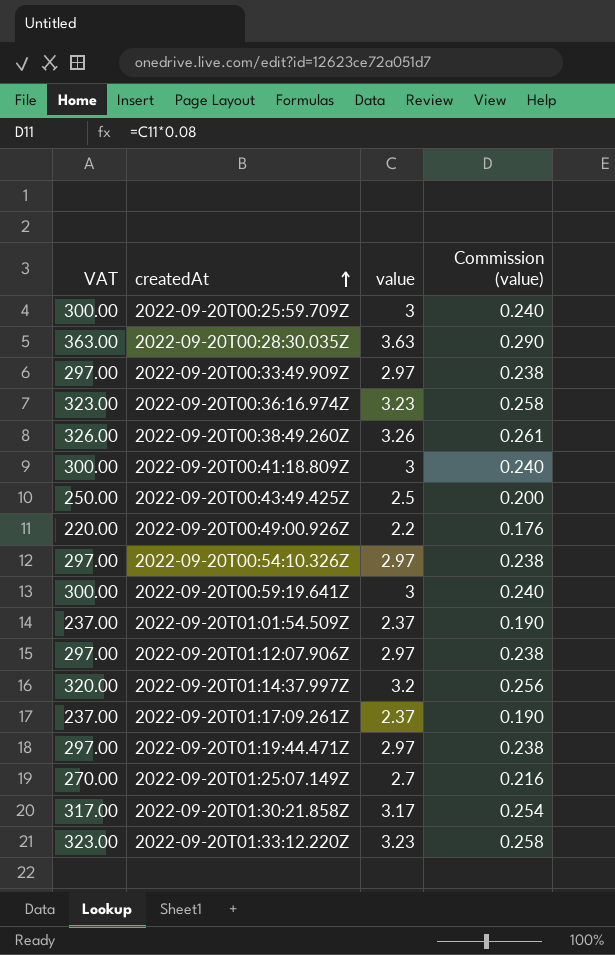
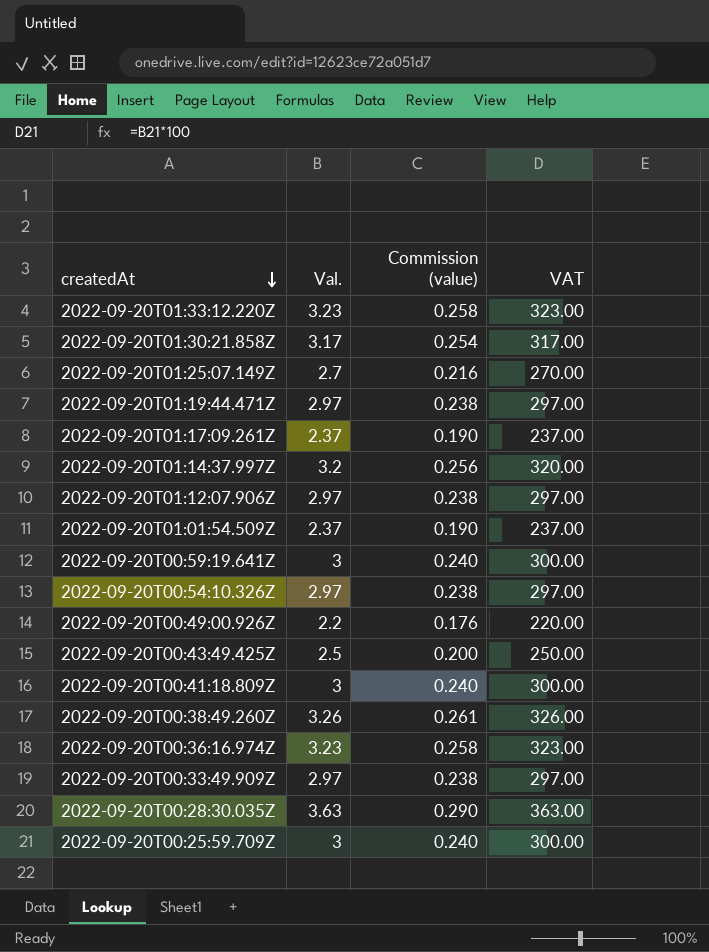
row order: createdAt ascending -> createdAt descending
column name: value -> Val.
column VAT | position: 1 -> 4

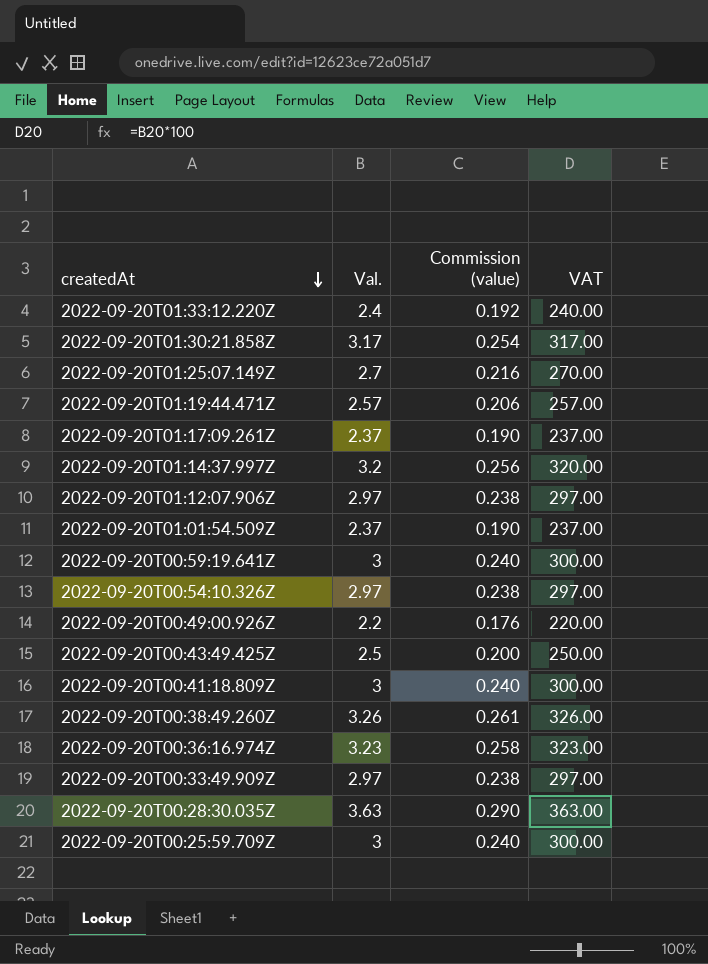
2022-09-20T01:33:12.220Z | Val.: 3.23 -> 2.4
2022-09-20T01:33:12.220Z | Commission (value): 0.258 -> 0.192
2022-09-20T01:33:12.220Z | VAT: 323.00 -> 240.00
2022-09-20T01:19:44.471Z | Val.: 2.97 -> 2.57
2022-09-20T01:19:44.471Z | Commission (value): 0.238 -> 0.206
2022-09-20T01:19:44.471Z | VAT: 297.00 -> 257.00

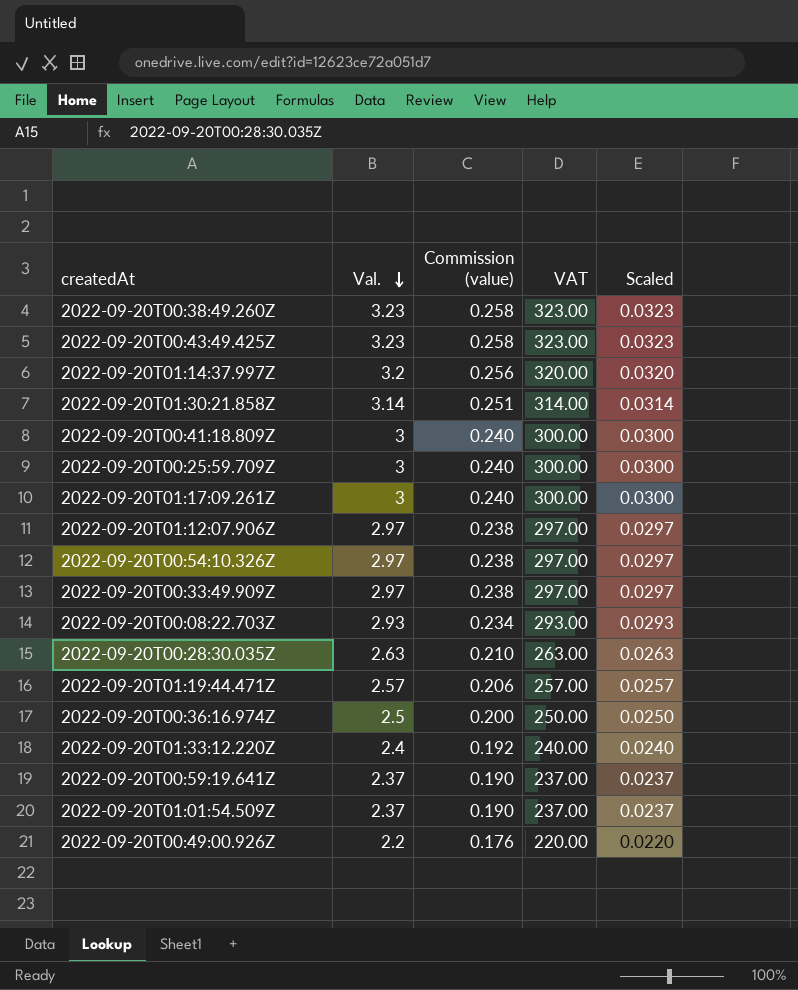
row order: createdAt descending -> Val. descending
column Scaled | formula: none -> [Val.] * 0.01
row 2022-09-20T01:25:07.149Z: 2.7 | 0.216 | 270.00 -> none
2022-09-20T00:38:49.260Z | Val.: 3.26 -> 3.23
2022-09-20T00:38:49.260Z | Commission (value): 0.261 -> 0.258
2022-09-20T00:38:49.260Z | VAT: 326.00 -> 323.00
2022-09-20T00:43:49.425Z | Val.: 2.5 -> 3.23
2022-09-20T00:43:49.425Z | Commission (value): 0.200 -> 0.258
2022-09-20T00:43:49.425Z | VAT: 250.00 -> 323.00
2022-09-20T01:30:21.858Z | Val.: 3.17 -> 3.14
2022-09-20T01:30:21.858Z | Commission (value): 0.254 -> 0.251
2022-09-20T01:30:21.858Z | VAT: 317.00 -> 314.00
2022-09-20T01:17:09.261Z | Val.: 2.37 -> 3
2022-09-20T01:17:09.261Z | Commission (value): 0.190 -> 0.240
2022-09-20T01:17:09.261Z | VAT: 237.00 -> 300.00
row 2022-09-20T00:08:22.703Z: none -> 2.93 | 0.234 | 293.00 | 0.0293
2022-09-20T00:28:30.035Z | Val.: 3.63 -> 2.63
2022-09-20T00:28:30.035Z | Commission (value): 0.290 -> 0.210
2022-09-20T00:28:30.035Z | VAT: 363.00 -> 263.00
2022-09-20T00:36:16.974Z | Val.: 3.23 -> 2.5
2022-09-20T00:36:16.974Z | Commission (value): 0.258 -> 0.200
2022-09-20T00:36:16.974Z | VAT: 323.00 -> 250.00
2022-09-20T00:59:19.641Z | Val.: 3 -> 2.37
2022-09-20T00:59:19.641Z | Commission (value): 0.240 -> 0.190
2022-09-20T00:59:19.641Z | VAT: 300.00 -> 237.00

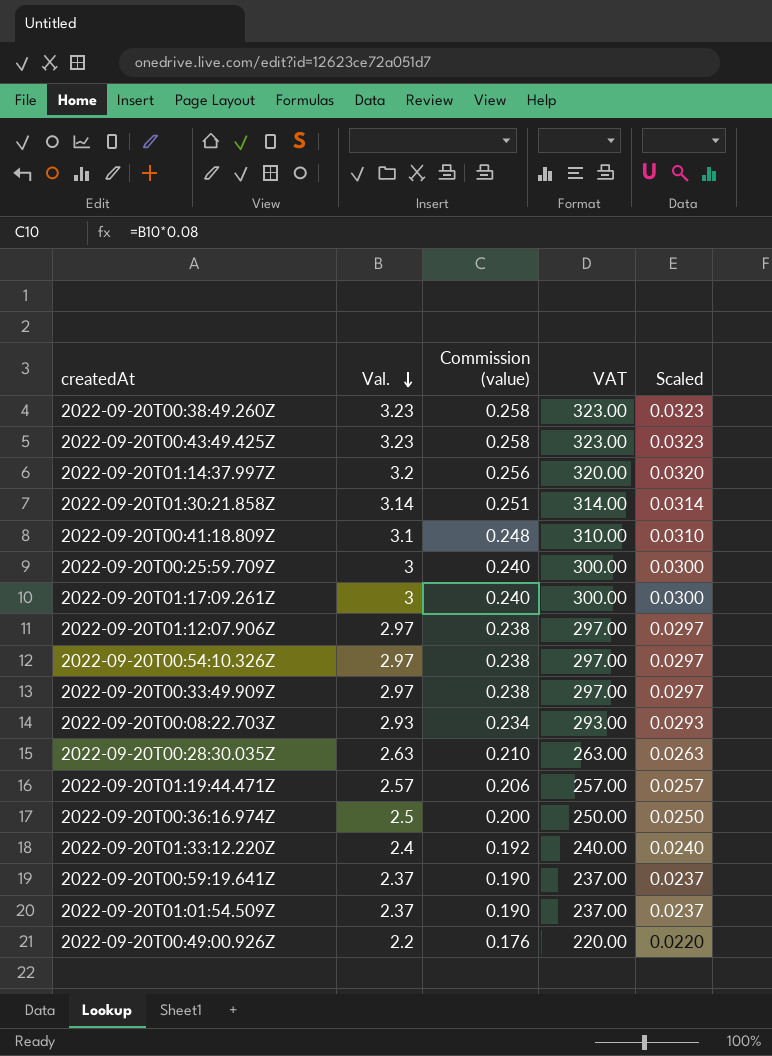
2022-09-20T00:41:18.809Z | Val.: 3 -> 3.1
2022-09-20T00:41:18.809Z | Commission (value): 0.240 -> 0.248
2022-09-20T00:41:18.809Z | VAT: 300.00 -> 310.00
2022-09-20T00:41:18.809Z | Scaled: 0.0300 -> 0.0310

